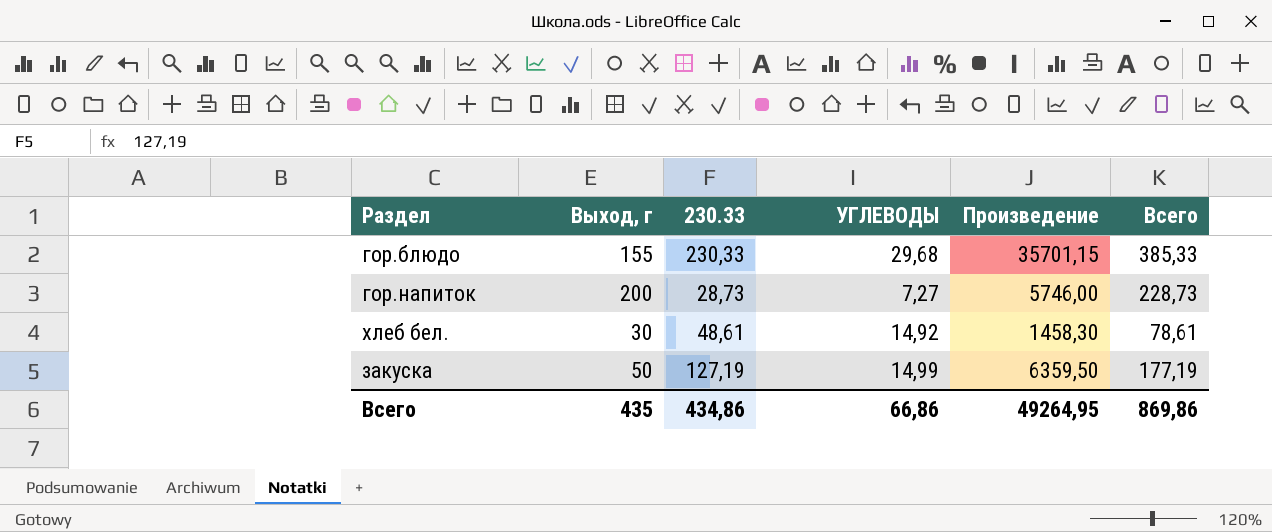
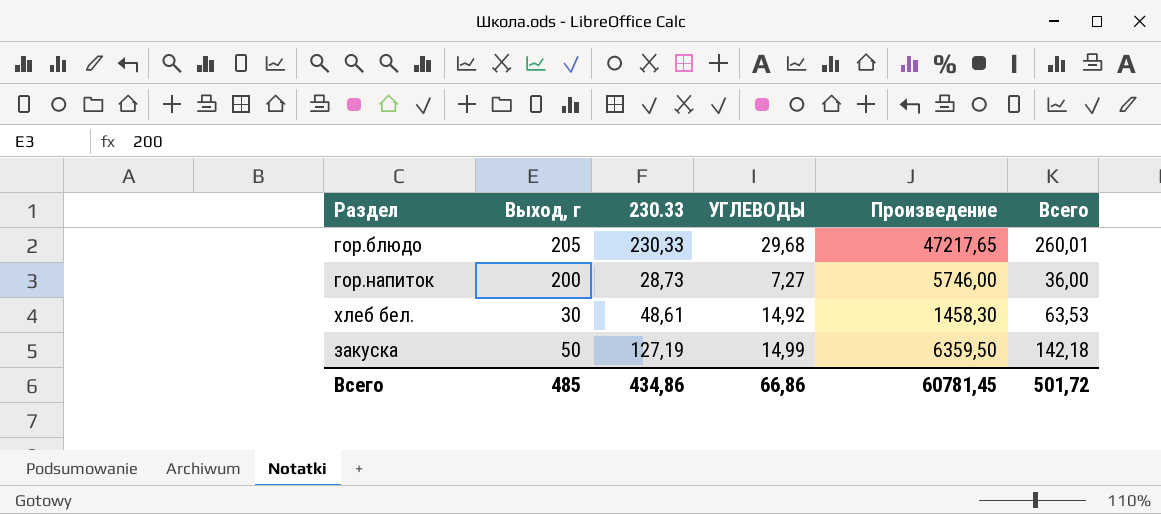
column Всего | formula: [Выход, г] + [230.33] -> [230.33] + [УГЛЕВОДЫ]
гор.блюдо | Выход, г: 155 -> 205
гор.блюдо | Произведение: 35701,15 -> 47217,65
Всего | Выход, г: 435 -> 485
Всего | Произведение: 49264,95 -> 60781,45
Всего | Всего: 869,86 -> 501,72

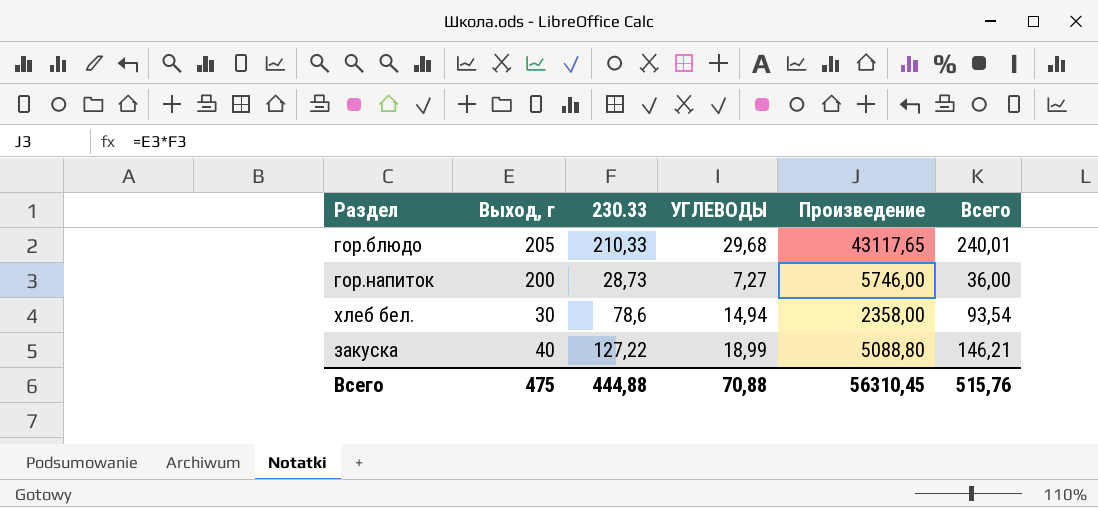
гор.блюдо | 230.33: 230,33 -> 210,33
гор.блюдо | Произведение: 47217,65 -> 43117,65
гор.блюдо | Всего: 260,01 -> 240,01
хлеб бел. | 230.33: 48,61 -> 78,6
хлеб бел. | УГЛЕВОДЫ: 14,92 -> 14,94
хлеб бел. | Произведение: 1458,30 -> 2358,00
хлеб бел. | Всего: 63,53 -> 93,54
закуска | Выход, г: 50 -> 40
закуска | 230.33: 127,19 -> 127,22
закуска | УГЛЕВОДЫ: 14,99 -> 18,99
закуска | Произведение: 6359,50 -> 5088,80
закуска | Всего: 142,18 -> 146,21
Всего | Выход, г: 485 -> 475
Всего | 230.33: 434,86 -> 444,88
Всего | УГЛЕВОДЫ: 66,86 -> 70,88
Всего | Произведение: 60781,45 -> 56310,45
Всего | Всего: 501,72 -> 515,76

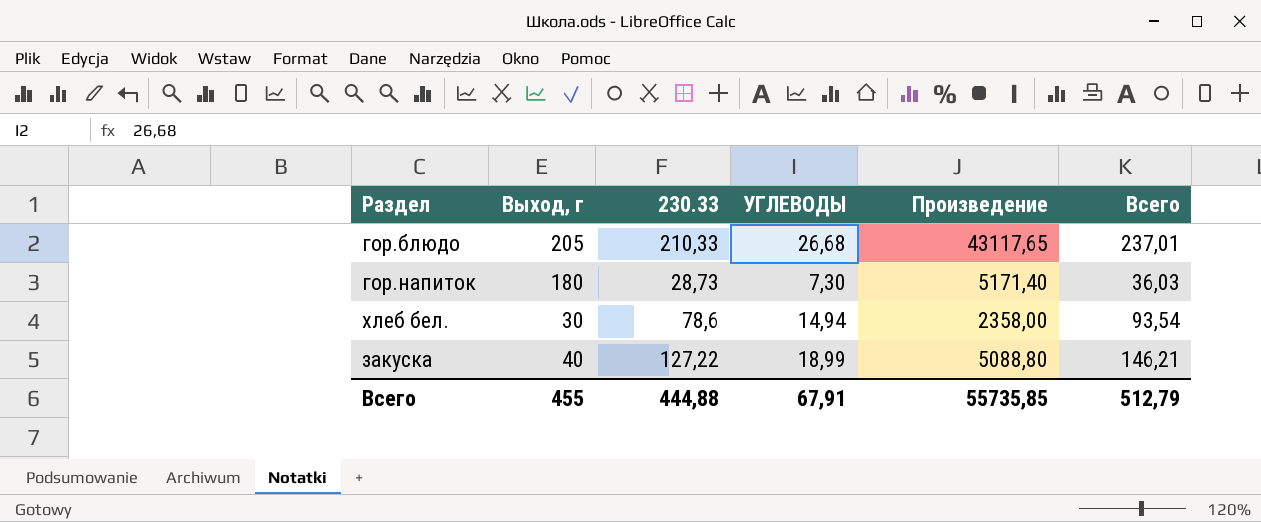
гор.блюдо | УГЛЕВОДЫ: 29,68 -> 26,68
гор.блюдо | Всего: 240,01 -> 237,01
гор.напиток | Выход, г: 200 -> 180
гор.напиток | УГЛЕВОДЫ: 7,27 -> 7,30
гор.напиток | Произведение: 5746,00 -> 5171,40
гор.напиток | Всего: 36,00 -> 36,03
Всего | Выход, г: 475 -> 455
Всего | УГЛЕВОДЫ: 70,88 -> 67,91
Всего | Произведение: 56310,45 -> 55735,85
Всего | Всего: 515,76 -> 512,79

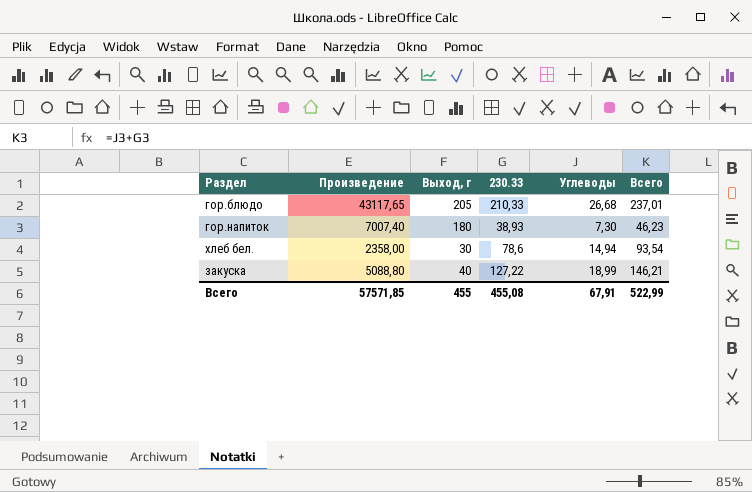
column Произведение | position: 5 -> 2
column name: УГЛЕВОДЫ -> Углеводы
гор.напиток | Произведение: 5171,40 -> 7007,40
гор.напиток | 230.33: 28,73 -> 38,93
гор.напиток | Всего: 36,03 -> 46,23
Всего | Произведение: 55735,85 -> 57571,85
Всего | 230.33: 444,88 -> 455,08
Всего | Всего: 512,79 -> 522,99

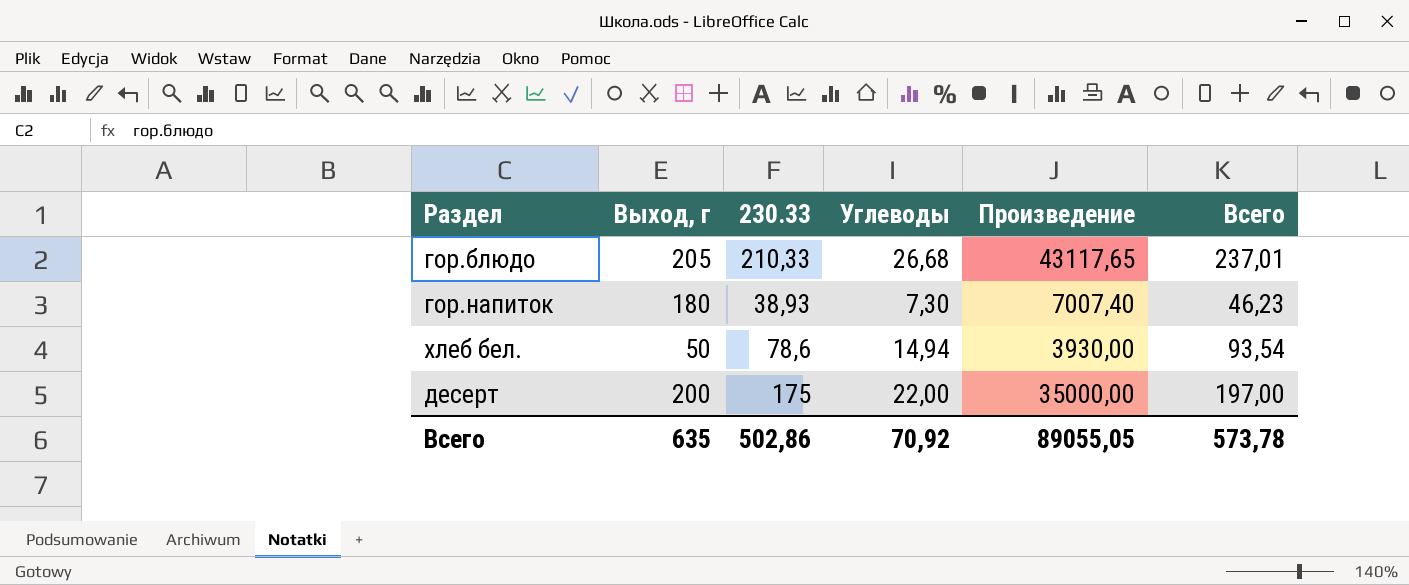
column Произведение | position: 2 -> 5
row закуска: 5088,80 | 40 | 127,22 | 18,99 | 146,21 -> none
хлеб бел. | Выход, г: 30 -> 50
хлеб бел. | Произведение: 2358,00 -> 3930,00
row десерт: none -> 200 | 175 | 22,00 | 35000,00 | 197,00
Всего | Выход, г: 455 -> 635
Всего | 230.33: 455,08 -> 502,86
Всего | Углеводы: 67,91 -> 70,92
Всего | Произведение: 57571,85 -> 89055,05
Всего | Всего: 522,99 -> 573,78

